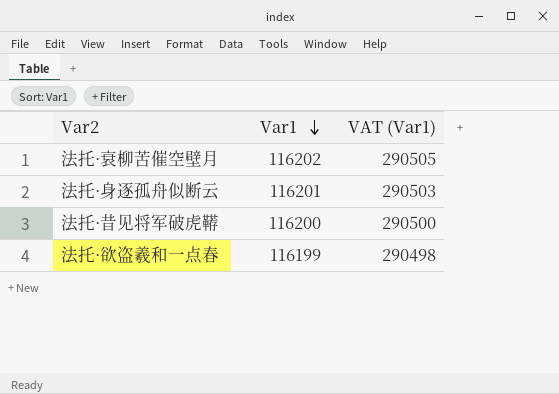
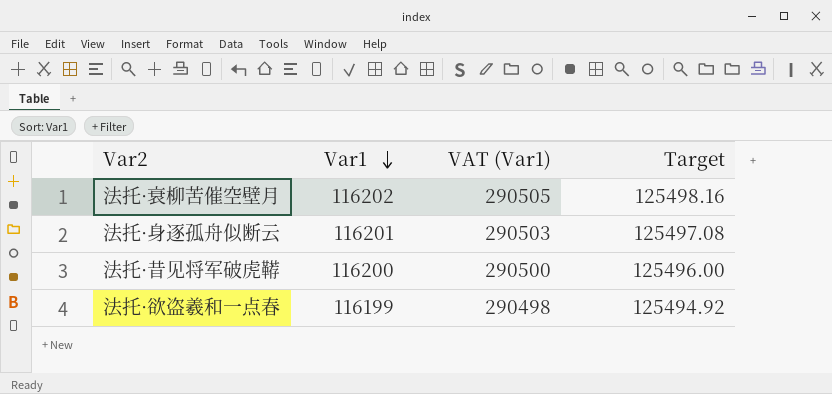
column Target | formula: none -> [Var1] * 1.08

